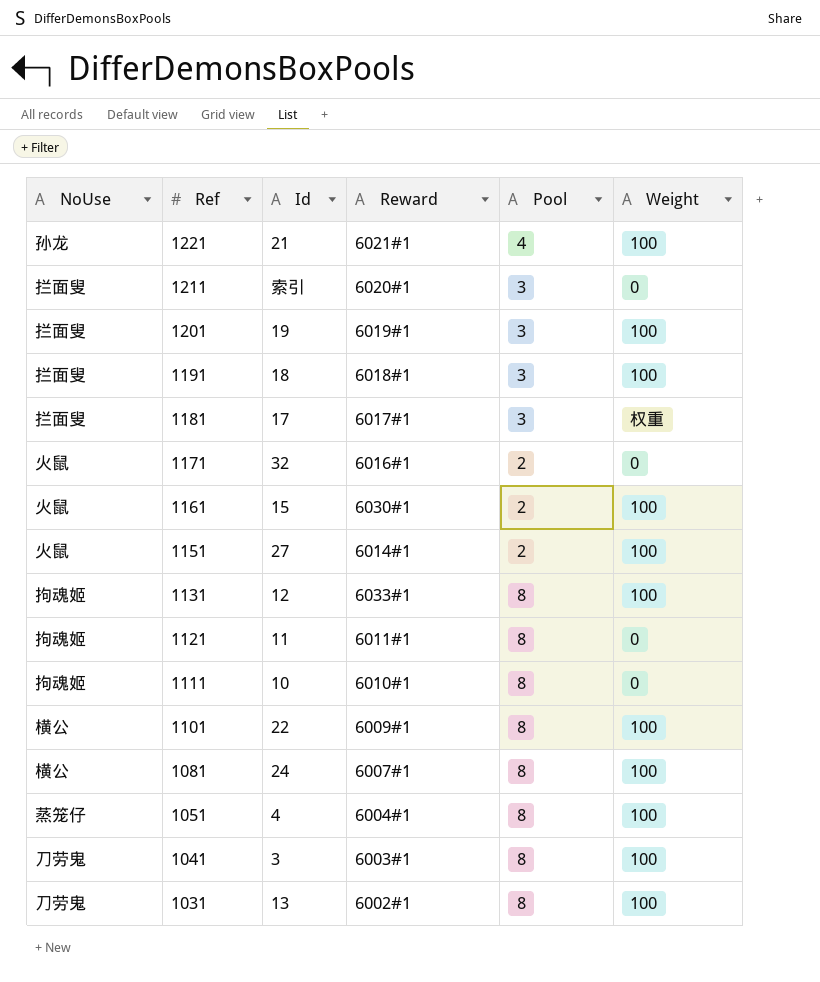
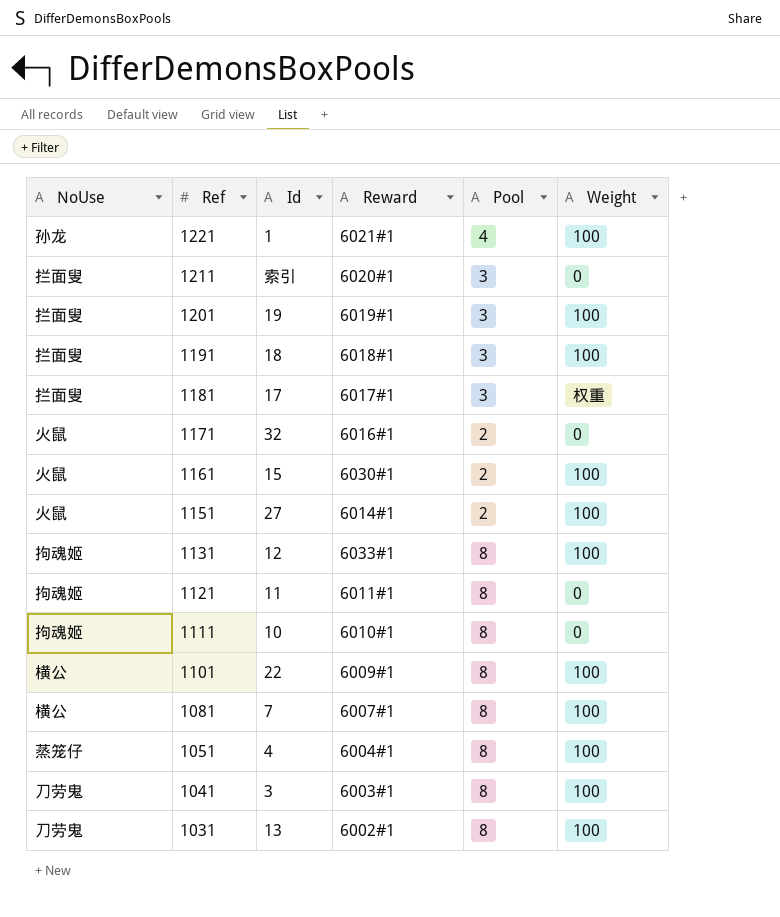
1221 | Id: 21 -> 1
1081 | Id: 24 -> 7

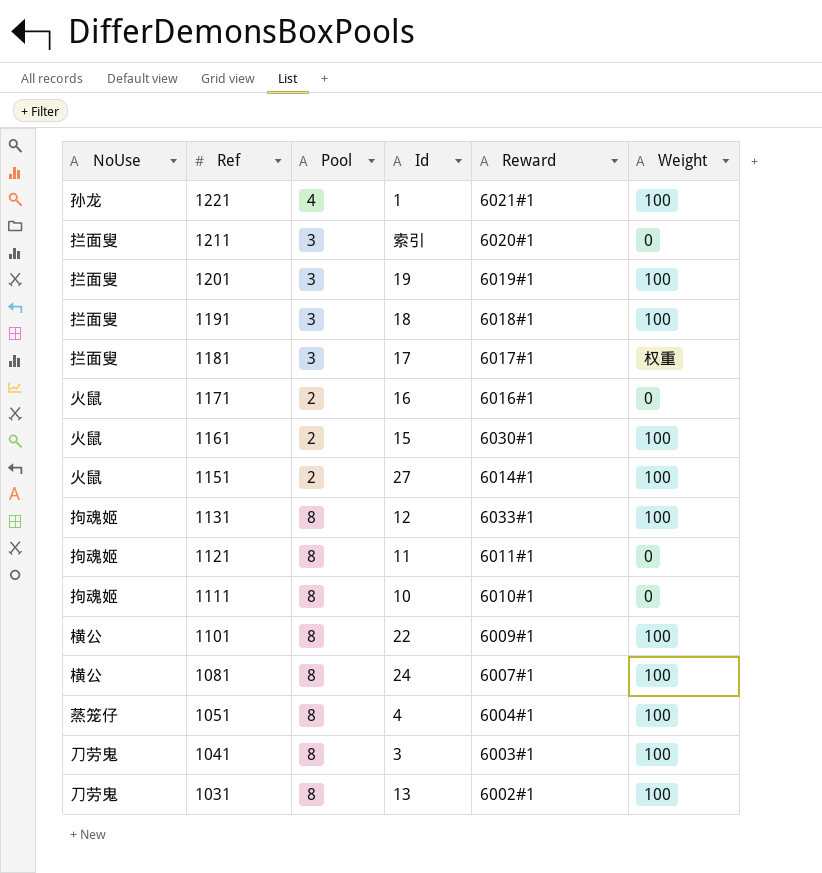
column Pool | position: 5 -> 3
1171 | Id: 32 -> 16
1081 | Id: 7 -> 24

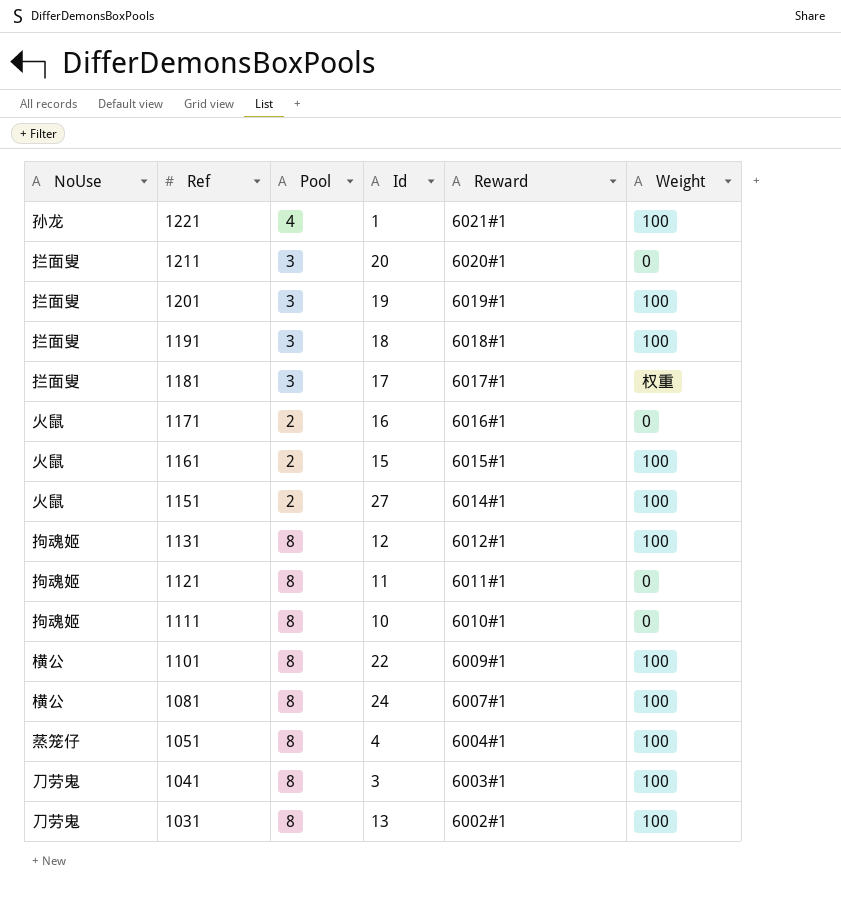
1211 | Id: 索引 -> 20
1161 | Reward: 6030#1 -> 6015#1
1131 | Reward: 6033#1 -> 6012#1

